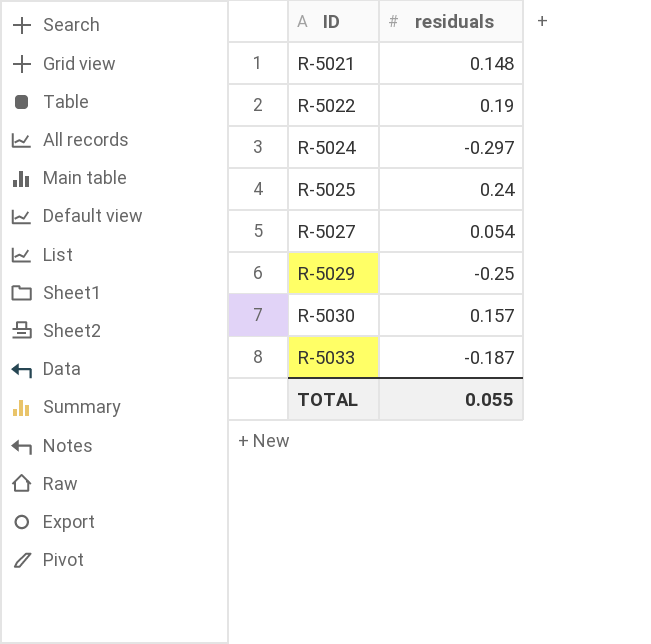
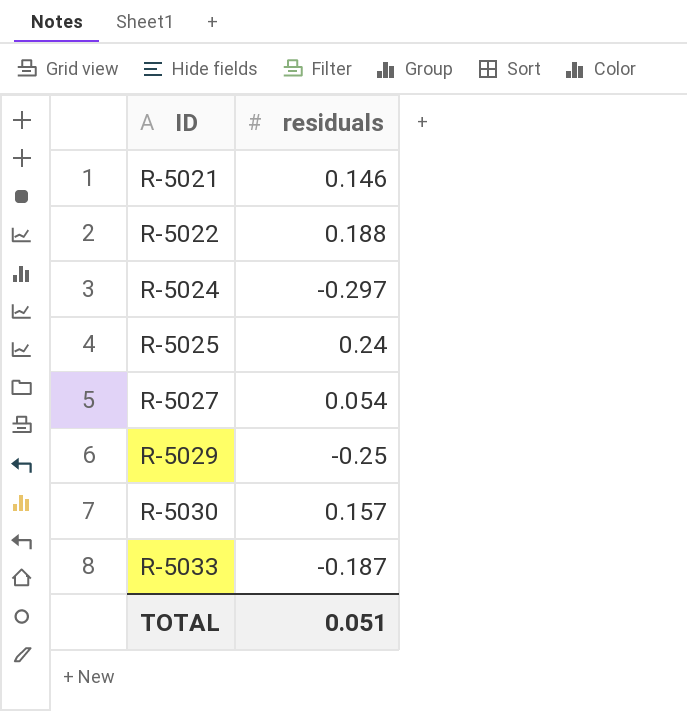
R-5021 | residuals: 0.148 -> 0.146
R-5022 | residuals: 0.19 -> 0.188
TOTAL | residuals: 0.055 -> 0.051

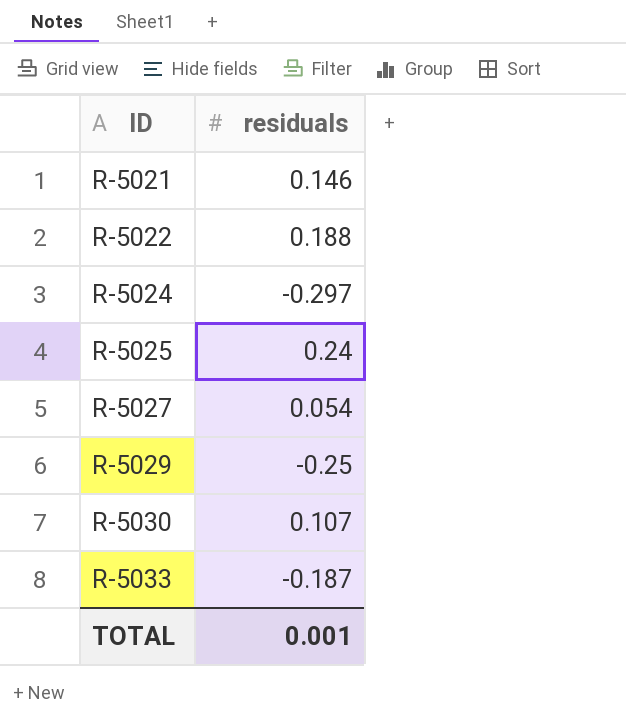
R-5030 | residuals: 0.157 -> 0.107
TOTAL | residuals: 0.051 -> 0.001

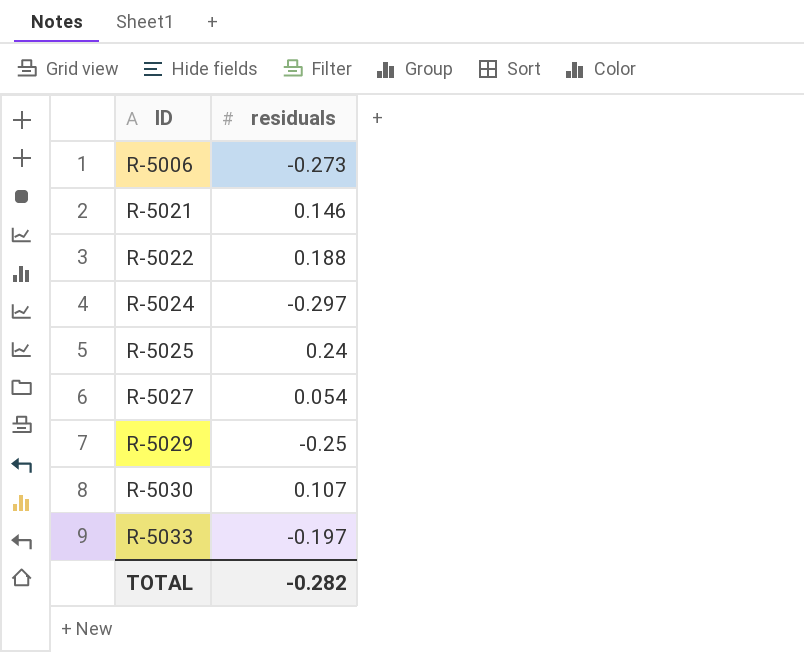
row R-5006: none -> -0.273
R-5033 | residuals: -0.187 -> -0.197
TOTAL | residuals: 0.001 -> -0.282

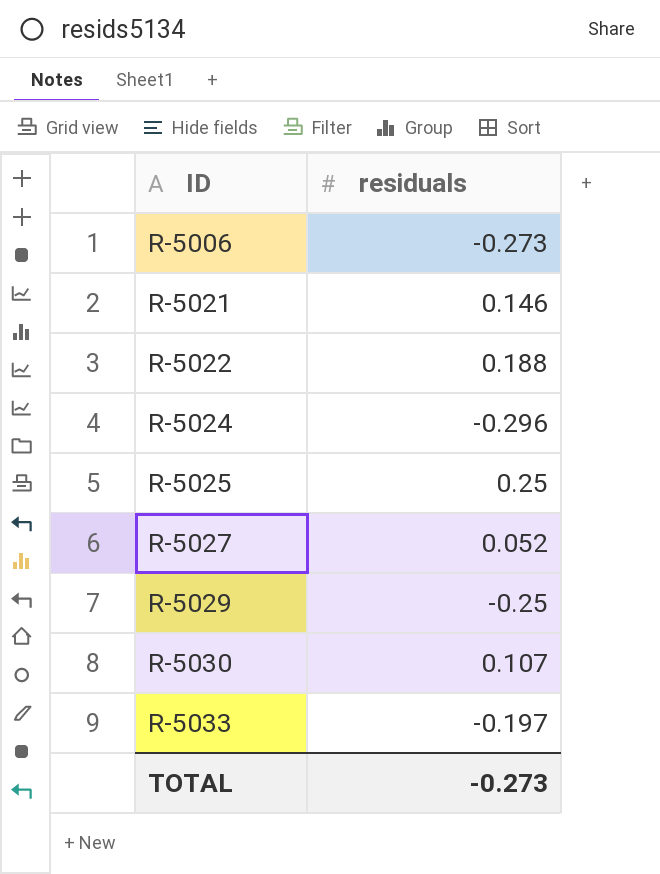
R-5024 | residuals: -0.297 -> -0.296
R-5025 | residuals: 0.24 -> 0.25
R-5027 | residuals: 0.054 -> 0.052
TOTAL | residuals: -0.282 -> -0.273

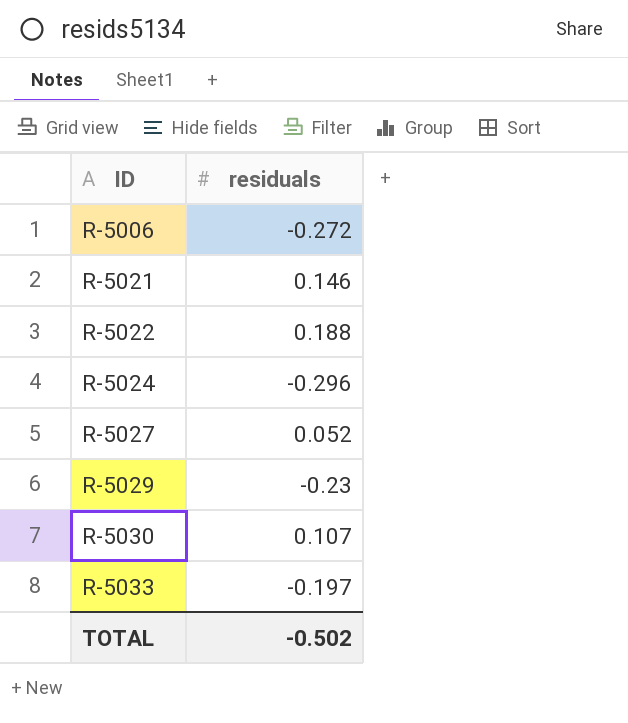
row R-5025: 0.25 -> none
R-5006 | residuals: -0.273 -> -0.272
R-5029 | residuals: -0.25 -> -0.23
TOTAL | residuals: -0.273 -> -0.502

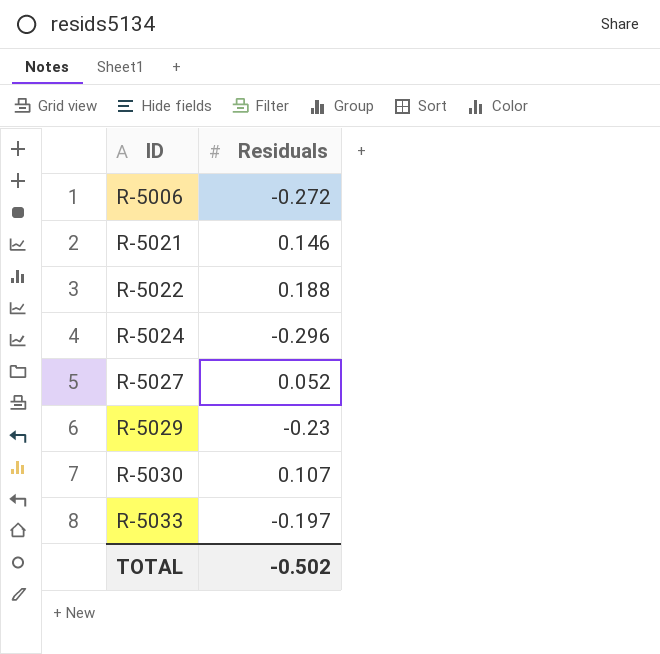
column name: residuals -> Residuals

